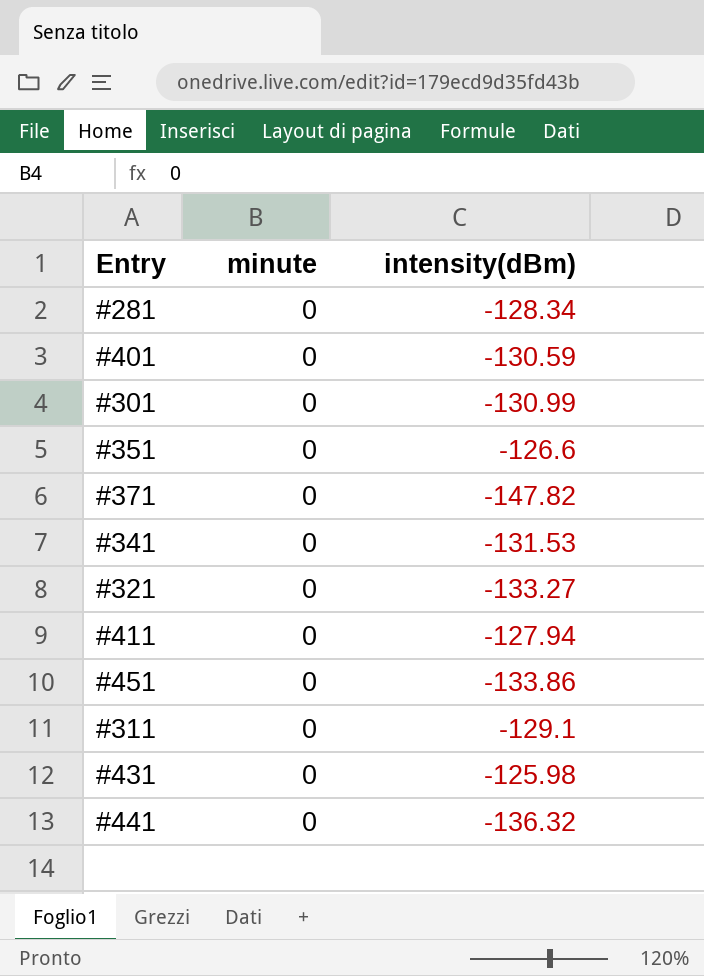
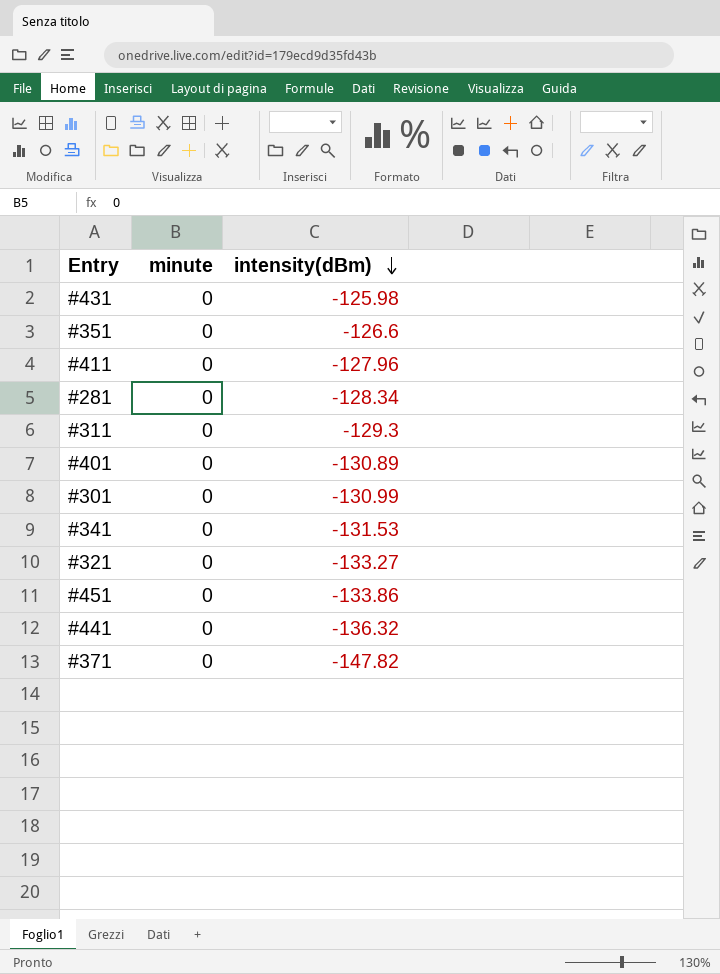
row order: none -> intensity(dBm) descending
#411 | intensity(dBm): -127.94 -> -127.96
#311 | intensity(dBm): -129.1 -> -129.3
#401 | intensity(dBm): -130.59 -> -130.89

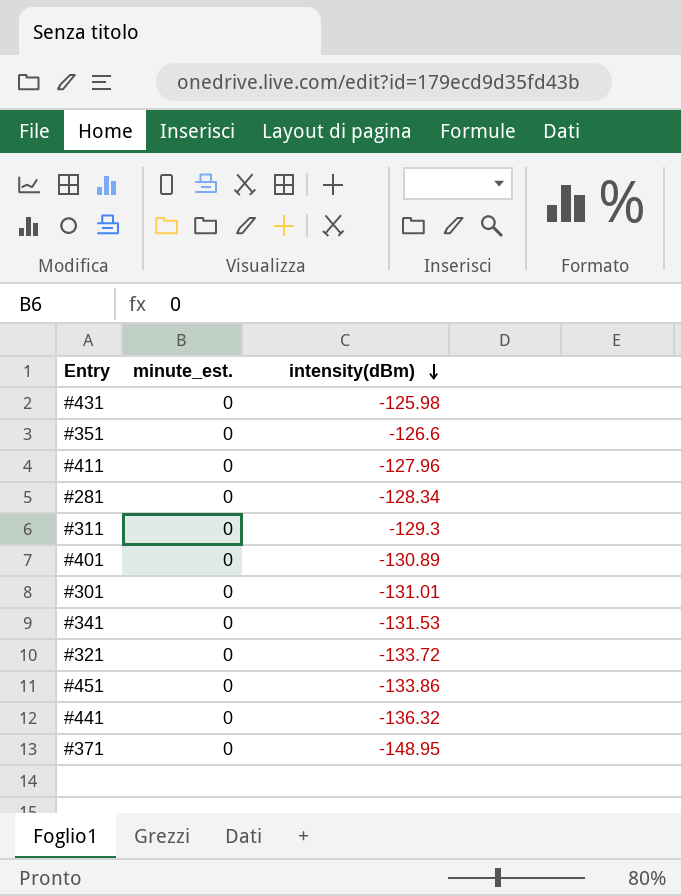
column name: minute -> minute_est.
#301 | intensity(dBm): -130.99 -> -131.01
#321 | intensity(dBm): -133.27 -> -133.72
#371 | intensity(dBm): -147.82 -> -148.95

